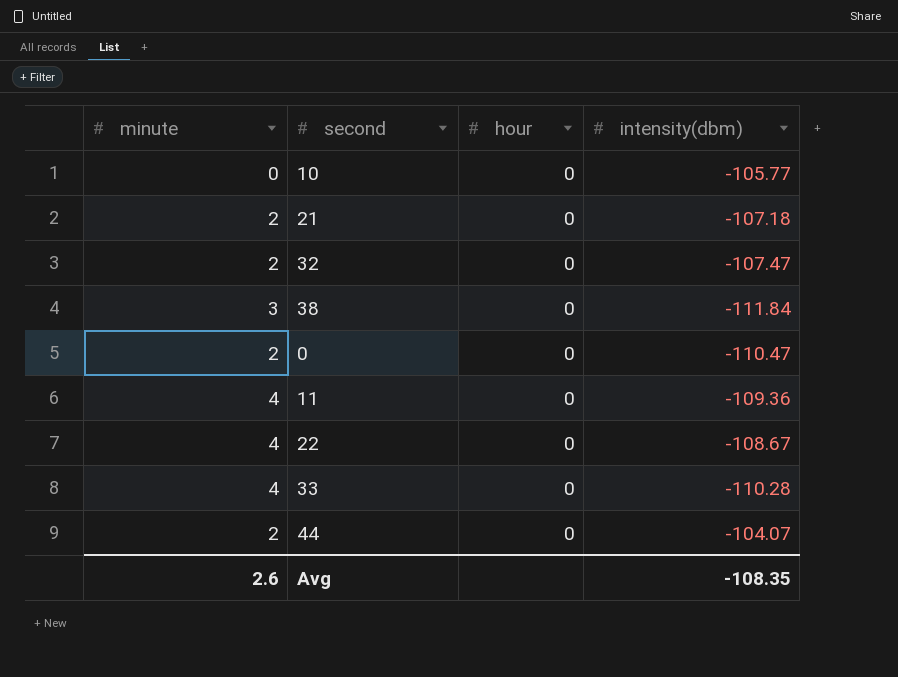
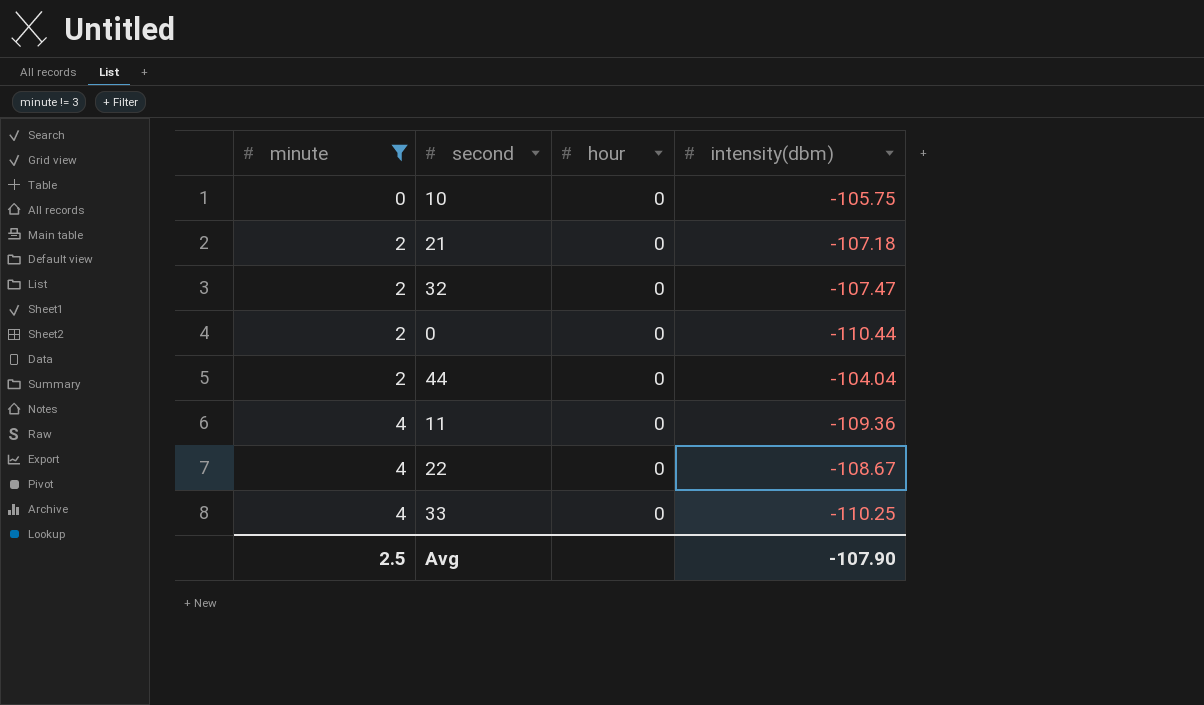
filter: none -> minute != 3
row order: none -> minute ascending
10 | intensity(dbm): -105.77 -> -105.75
0 | intensity(dbm): -110.47 -> -110.44
44 | intensity(dbm): -104.07 -> -104.04
33 | intensity(dbm): -110.28 -> -110.25
Avg | minute: 2.6 -> 2.5
Avg | intensity(dbm): -108.35 -> -107.90

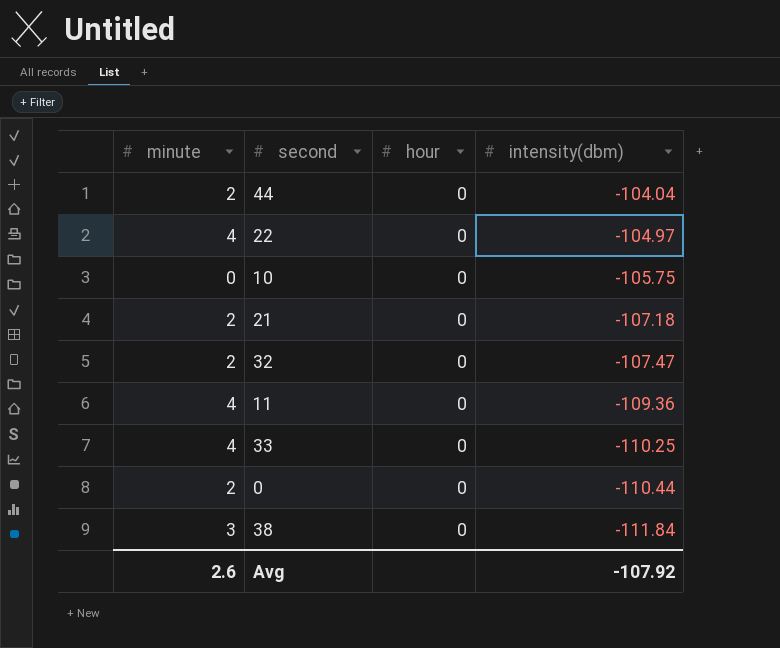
filter: minute != 3 -> none
row order: minute ascending -> intensity(dbm) descending
22 | intensity(dbm): -108.67 -> -104.97
Avg | minute: 2.5 -> 2.6
Avg | intensity(dbm): -107.90 -> -107.92

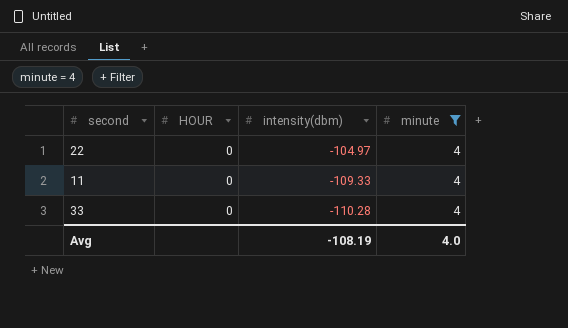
filter: none -> minute = 4
column name: hour -> HOUR
column minute | position: 1 -> 4
11 | intensity(dbm): -109.36 -> -109.33
33 | intensity(dbm): -110.25 -> -110.28
Avg | intensity(dbm): -107.92 -> -108.19
Avg | minute: 2.6 -> 4.0

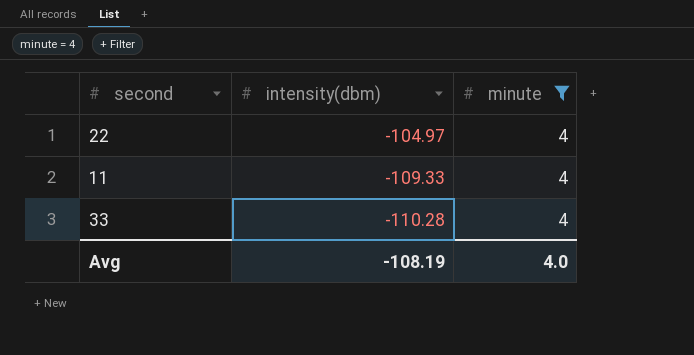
column HOUR | position: 2 -> none

